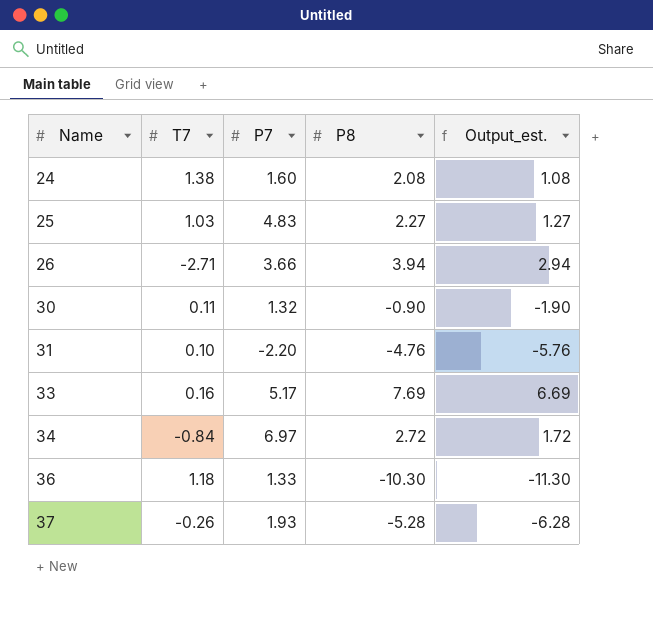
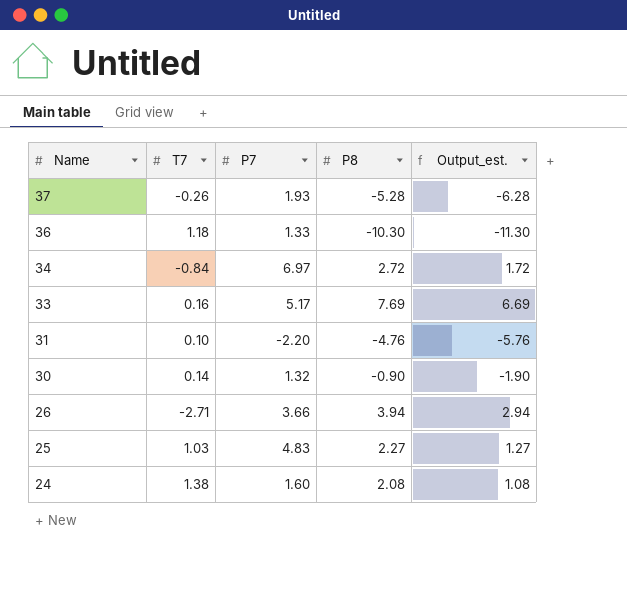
row order: Name ascending -> Name descending
30 | T7: 0.11 -> 0.14

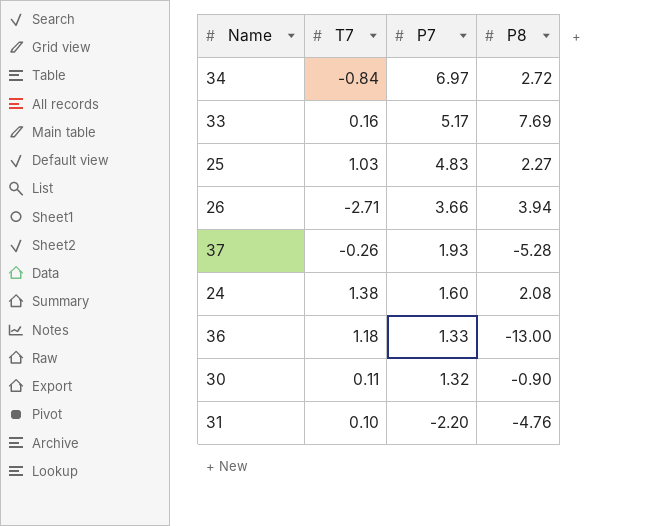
row order: Name descending -> P7 descending
column Output_est. | formula: [P8] - 1 -> none
36 | P8: -10.30 -> -13.00
30 | T7: 0.14 -> 0.11

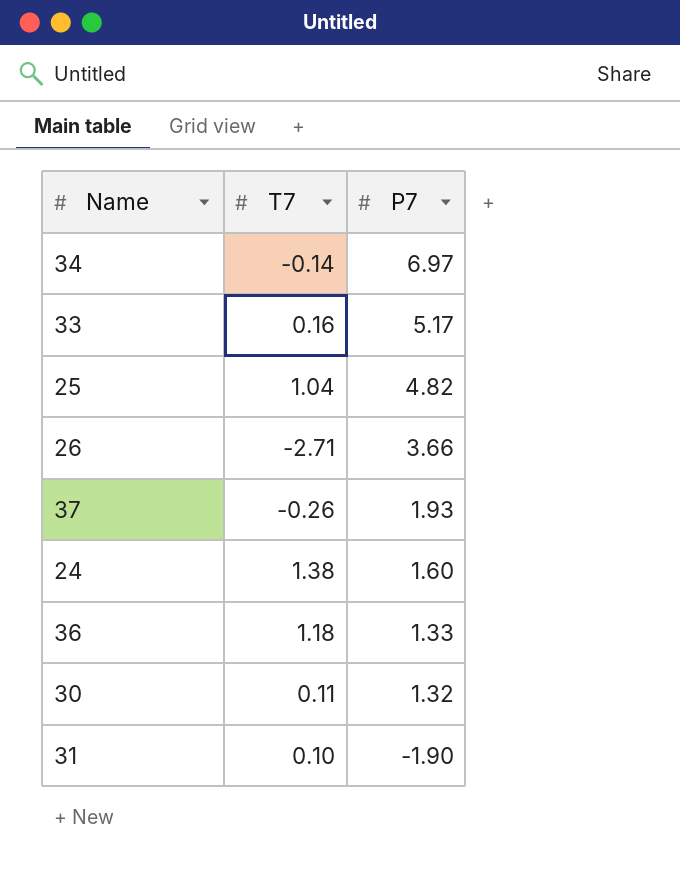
column P8 | position: 4 -> none
34 | T7: -0.84 -> -0.14
25 | T7: 1.03 -> 1.04
25 | P7: 4.83 -> 4.82
31 | P7: -2.20 -> -1.90

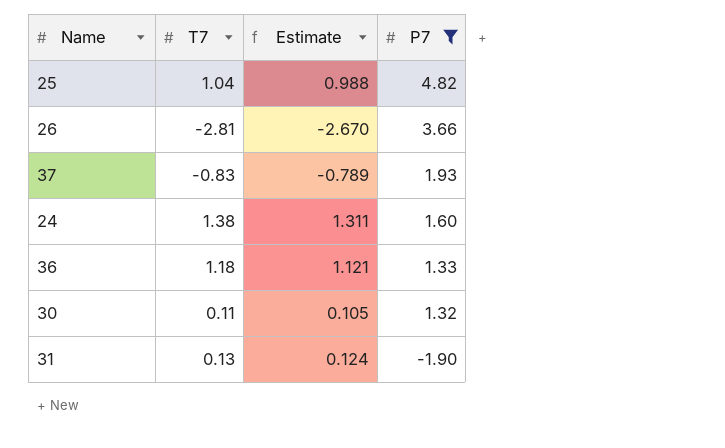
filter: none -> P7 <= 4.82
column Estimate | formula: none -> [T7] * 0.95
26 | T7: -2.71 -> -2.81
37 | T7: -0.26 -> -0.83
31 | T7: 0.10 -> 0.13

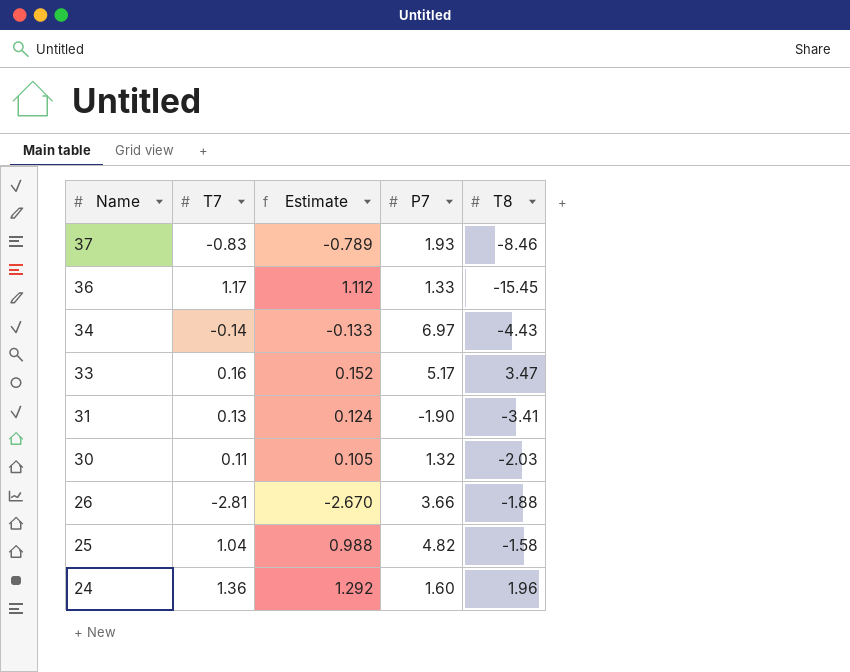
filter: P7 <= 4.82 -> none
row order: P7 descending -> Name descending
column T8 | position: none -> 5
36 | T7: 1.18 -> 1.17
36 | Estimate: 1.121 -> 1.112
24 | T7: 1.38 -> 1.36
24 | Estimate: 1.311 -> 1.292

